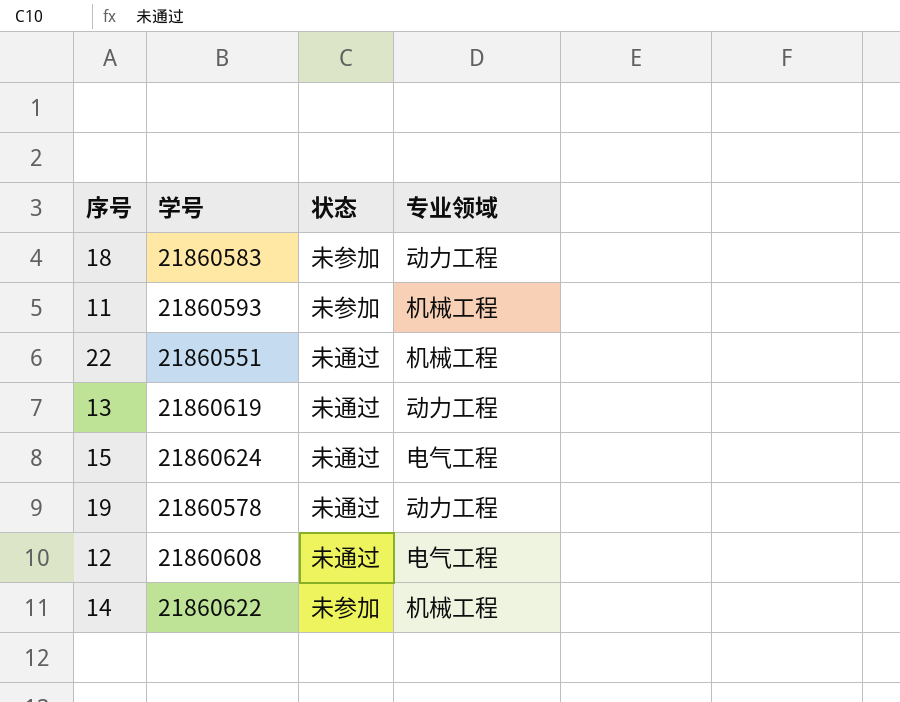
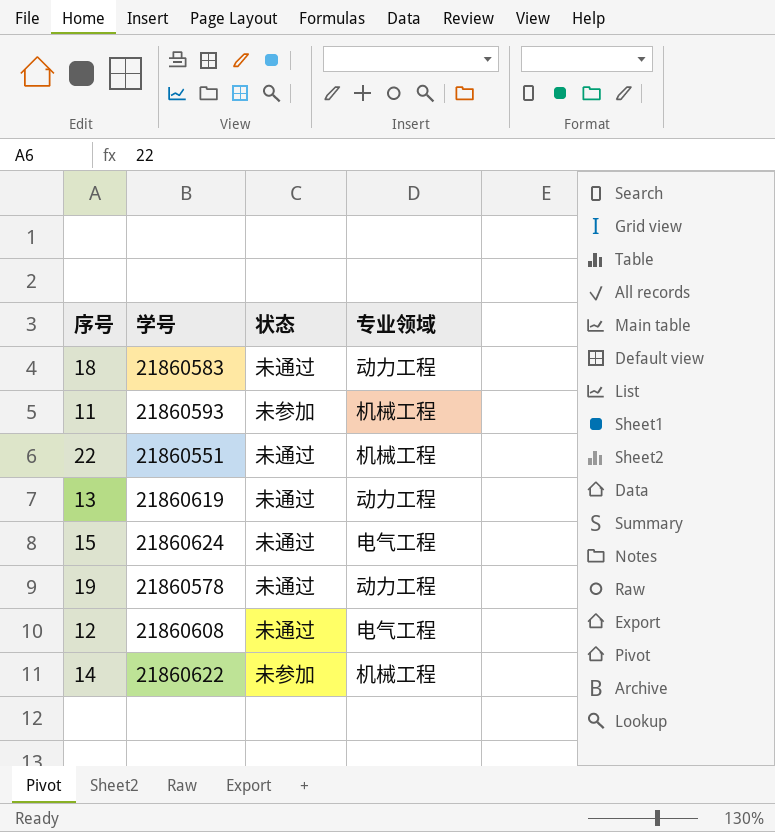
18 | 状态: 未参加 -> 未通过

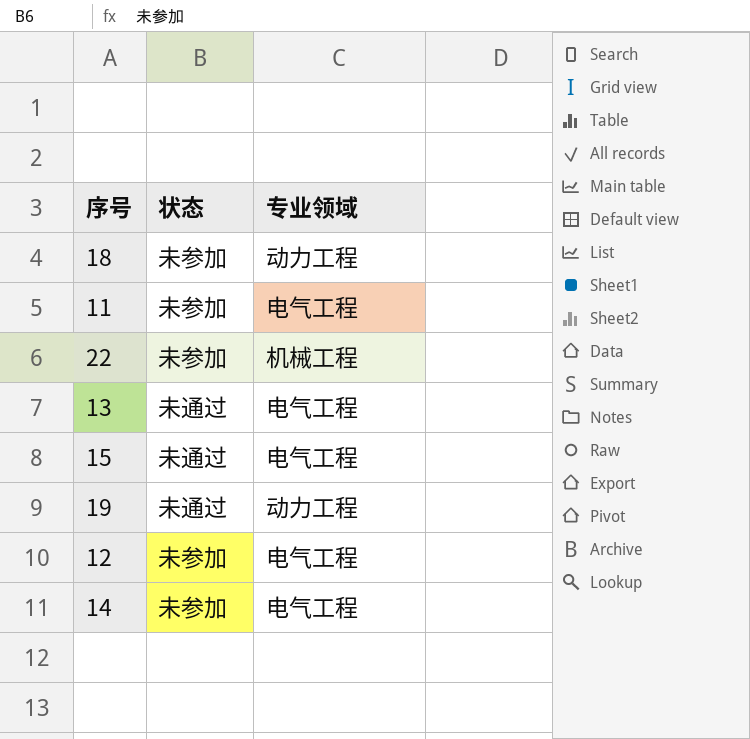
column 学号 | position: 2 -> none
18 | 状态: 未通过 -> 未参加
11 | 专业领域: 机械工程 -> 电气工程
22 | 状态: 未通过 -> 未参加
13 | 专业领域: 动力工程 -> 电气工程
12 | 状态: 未通过 -> 未参加
14 | 专业领域: 机械工程 -> 电气工程

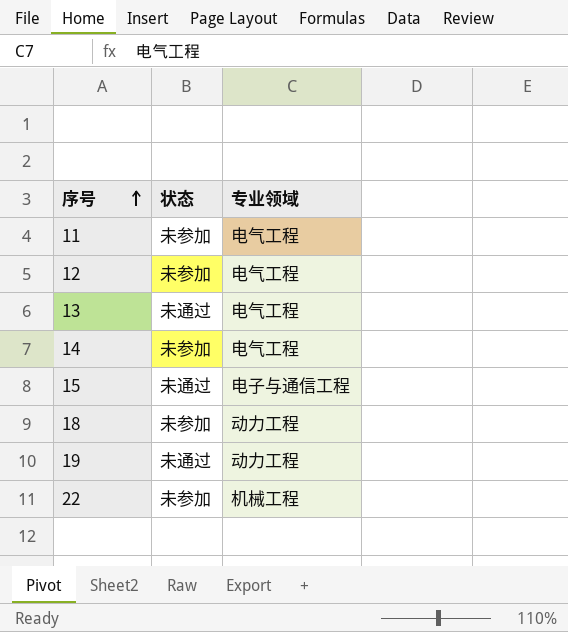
row order: none -> 序号 ascending
15 | 专业领域: 电气工程 -> 电子与通信工程

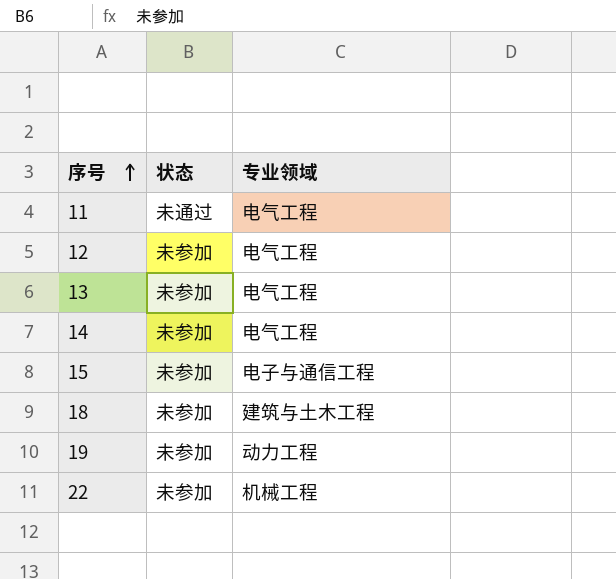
11 | 状态: 未参加 -> 未通过
13 | 状态: 未通过 -> 未参加
15 | 状态: 未通过 -> 未参加
18 | 专业领域: 动力工程 -> 建筑与土木工程
19 | 状态: 未通过 -> 未参加

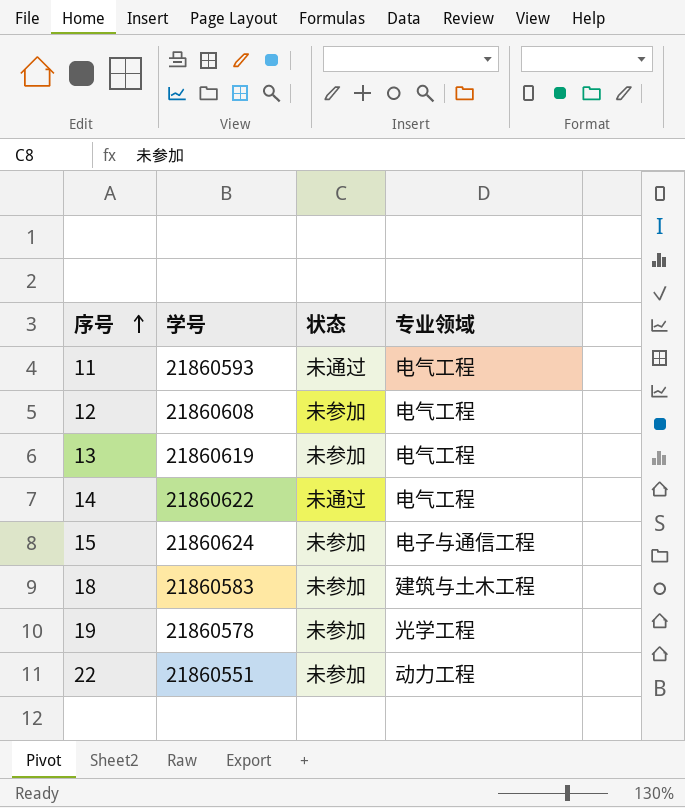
column 学号 | position: none -> 2
14 | 状态: 未参加 -> 未通过
19 | 专业领域: 动力工程 -> 光学工程
22 | 专业领域: 机械工程 -> 动力工程

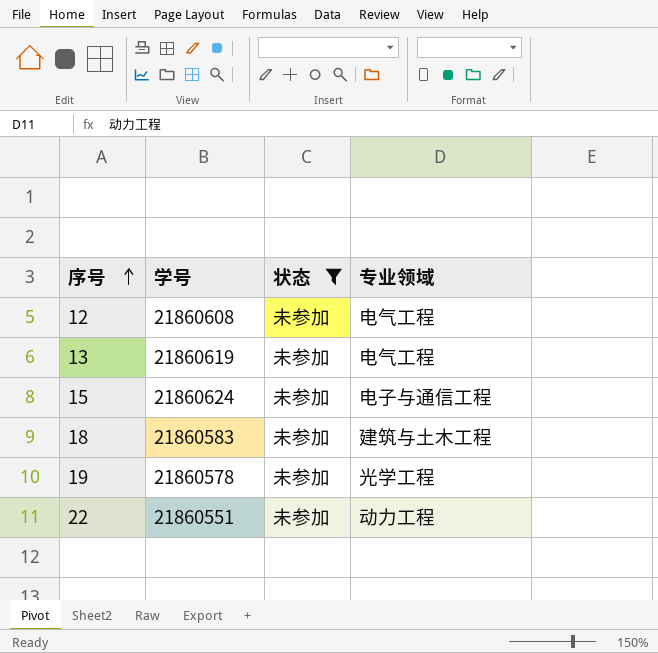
filter: none -> 状态 = 未参加

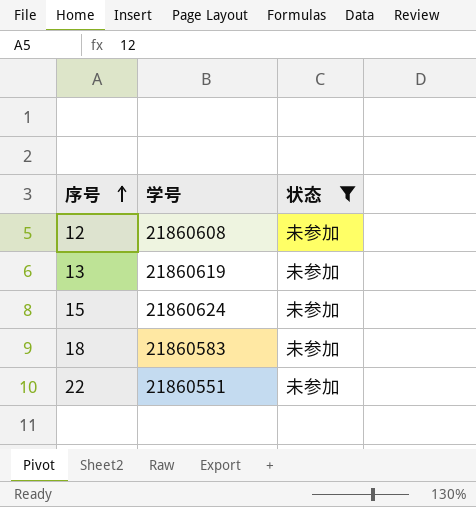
column 专业领域 | position: 4 -> none
row 19: 21860578 | 未参加 | 光学工程 -> none

